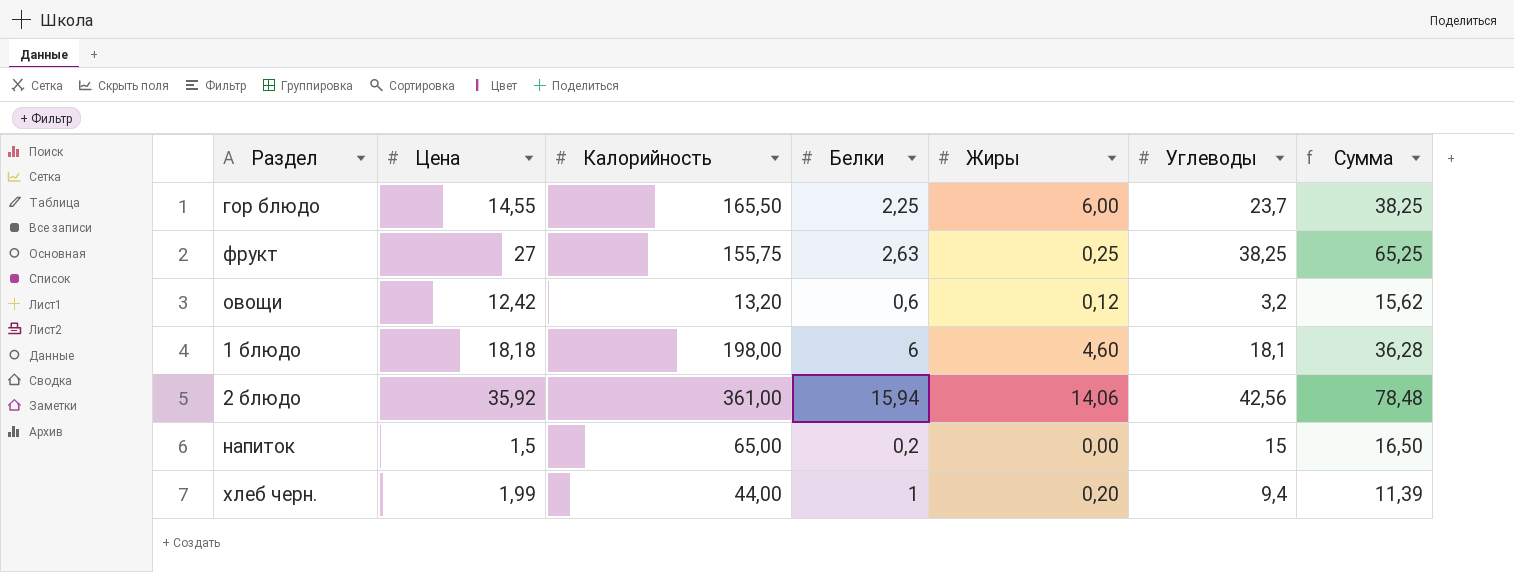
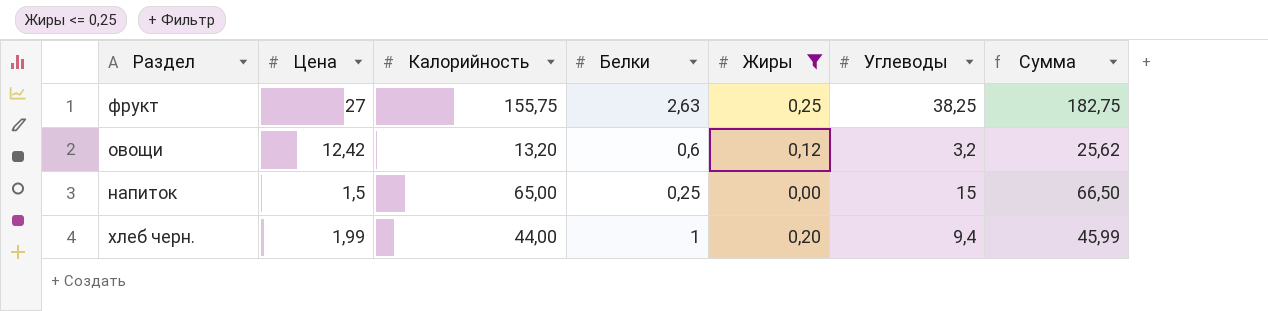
filter: none -> Жиры <= 0,25
column Сумма | formula: [Цена] + [Углеводы] -> [Цена] + [Калорийность]
напиток | Белки: 0,2 -> 0,25

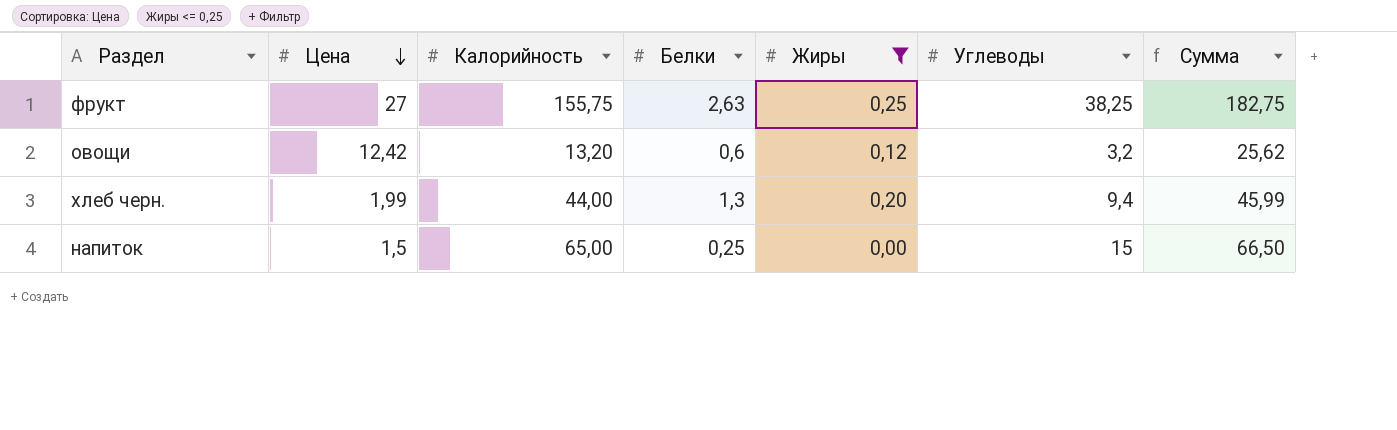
row order: none -> Цена descending
хлеб черн. | Белки: 1 -> 1,3

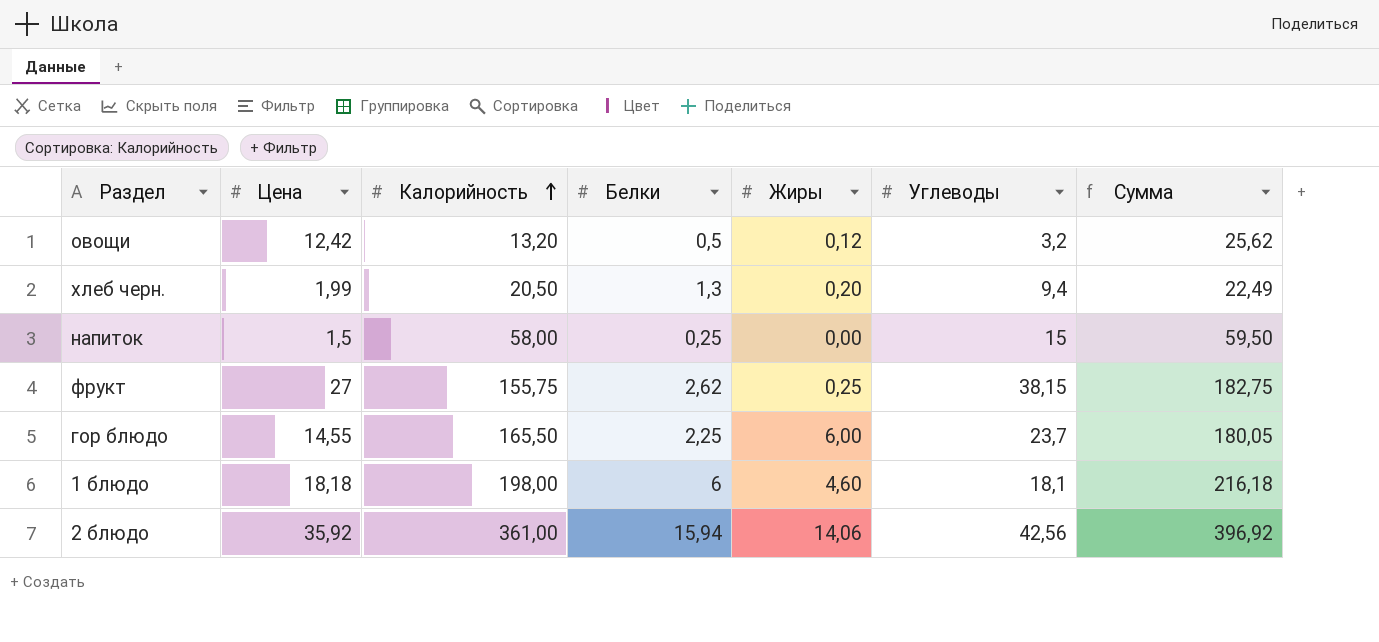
filter: Жиры <= 0,25 -> none
row order: Цена descending -> Калорийность ascending
овощи | Белки: 0,6 -> 0,5
хлеб черн. | Калорийность: 44,00 -> 20,50
хлеб черн. | Сумма: 45,99 -> 22,49
напиток | Калорийность: 65,00 -> 58,00
напиток | Сумма: 66,50 -> 59,50
фрукт | Белки: 2,63 -> 2,62
фрукт | Углеводы: 38,25 -> 38,15

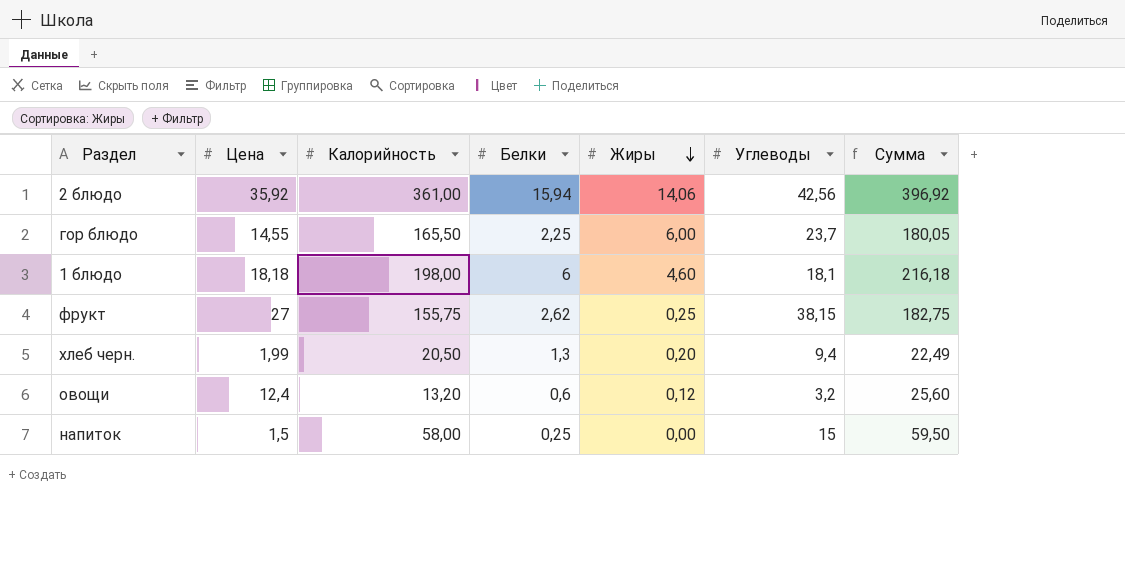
row order: Калорийность ascending -> Жиры descending
овощи | Цена: 12,42 -> 12,4
овощи | Белки: 0,5 -> 0,6
овощи | Сумма: 25,62 -> 25,60

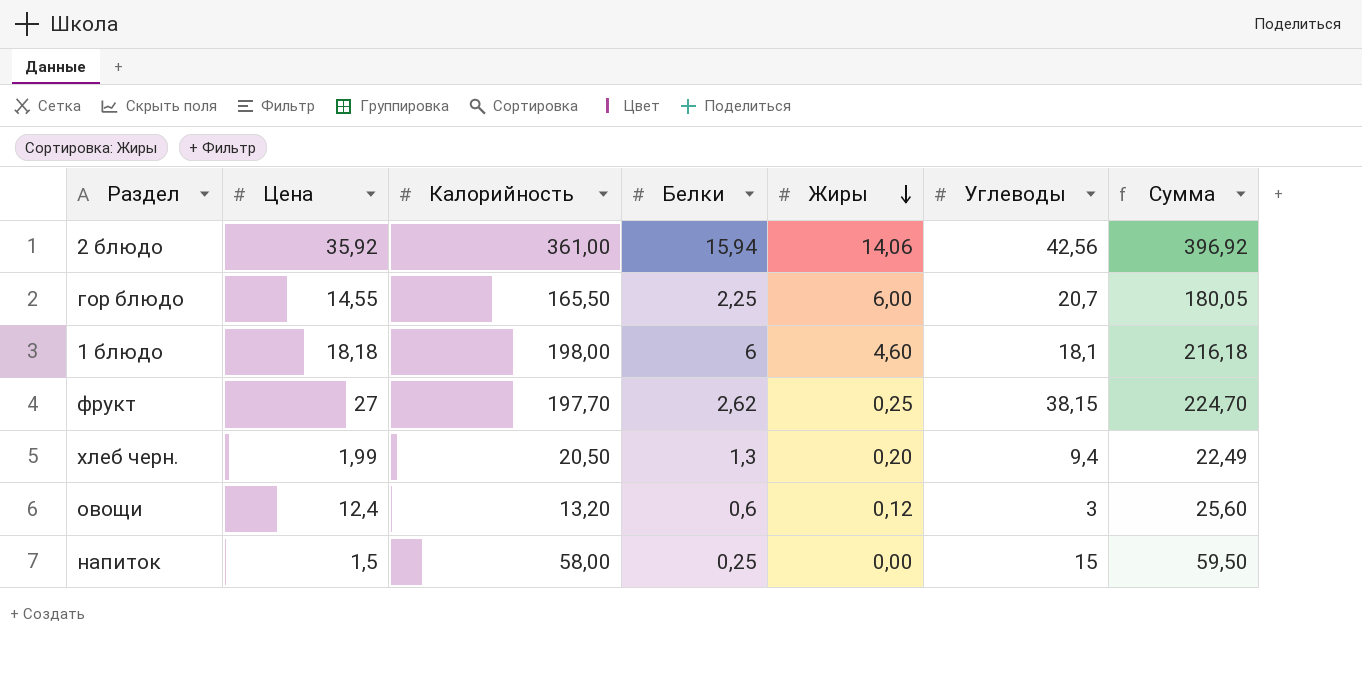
гор блюдо | Углеводы: 23,7 -> 20,7
фрукт | Калорийность: 155,75 -> 197,70
фрукт | Сумма: 182,75 -> 224,70
овощи | Углеводы: 3,2 -> 3

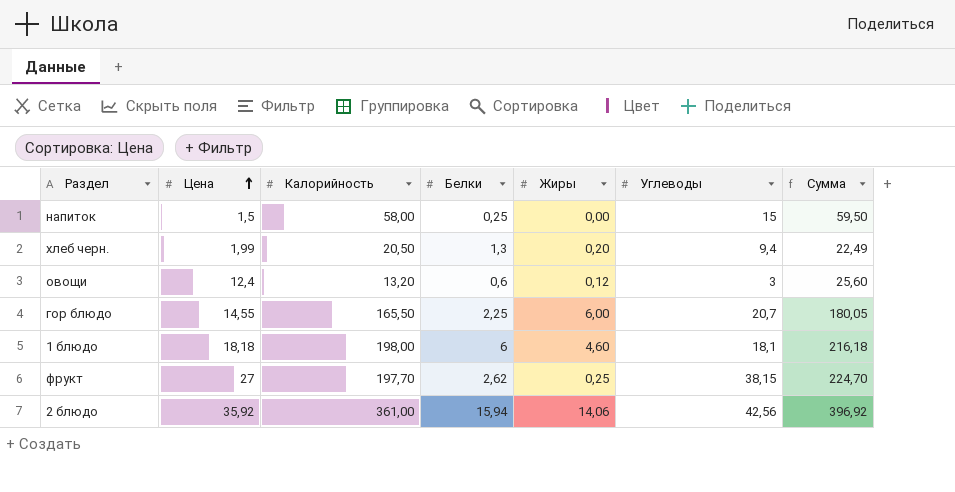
row order: Жиры descending -> Цена ascending

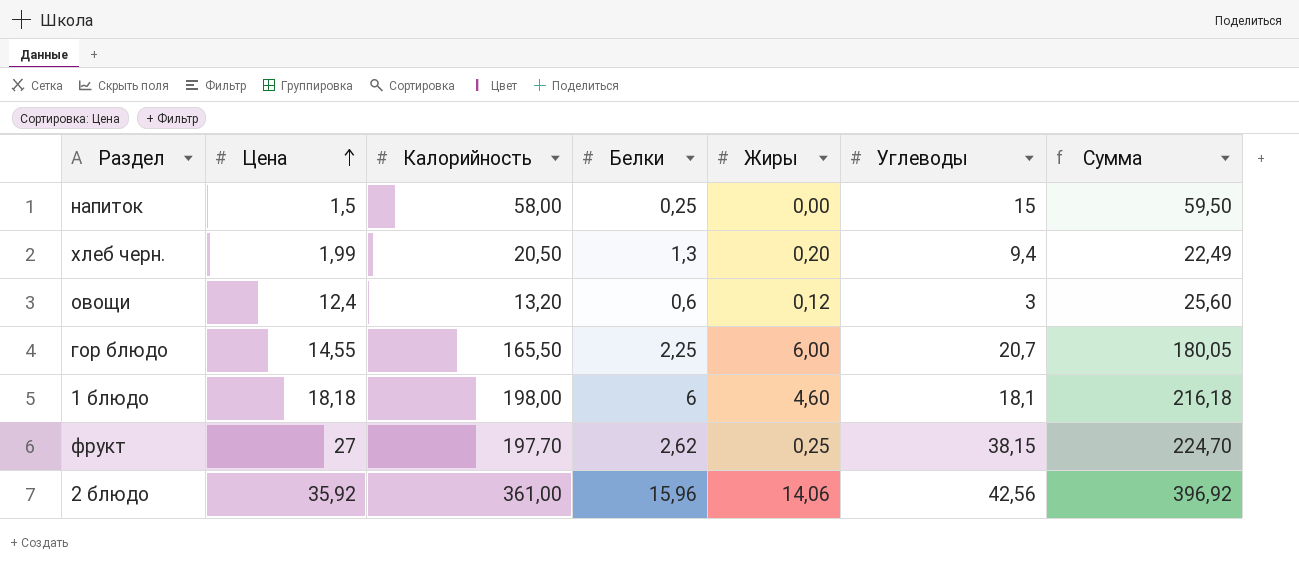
2 блюдо | Белки: 15,94 -> 15,96

